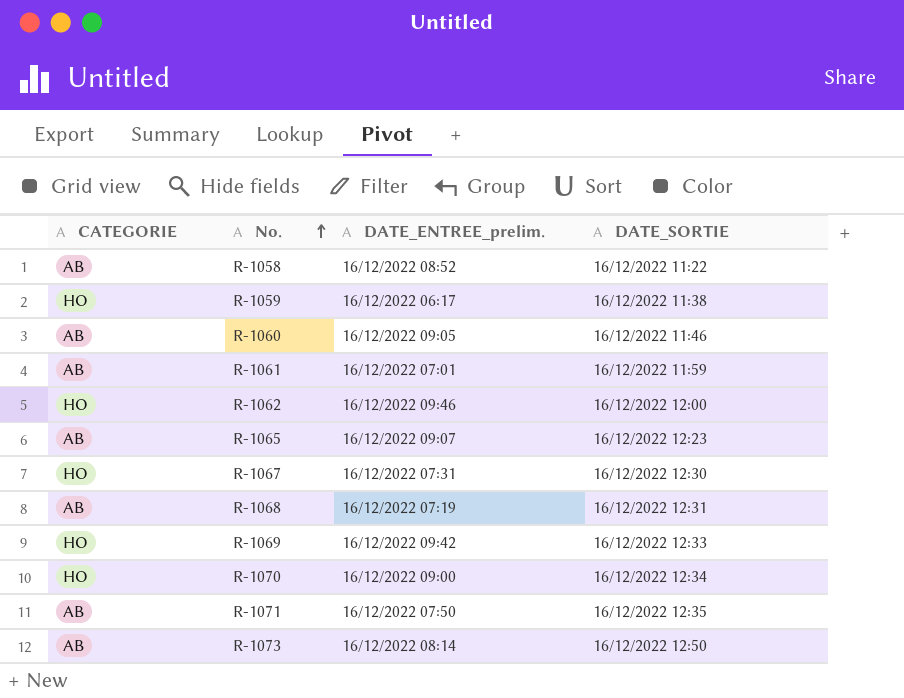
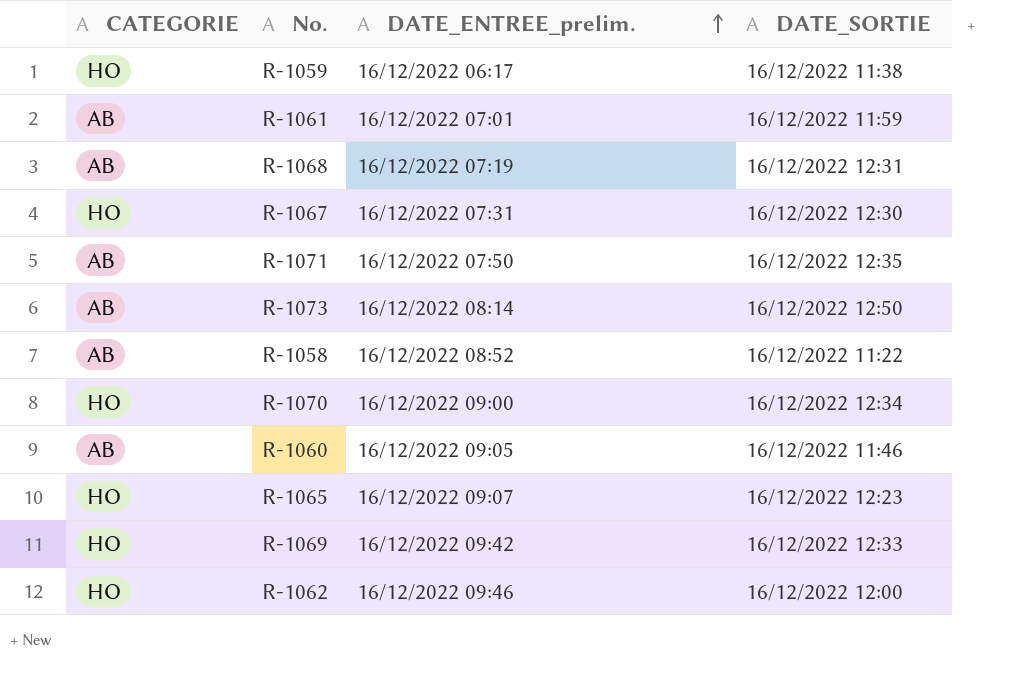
row order: No. ascending -> DATE_ENTREE_prelim. ascending
R-1065 | CATEGORIE: AB -> HO

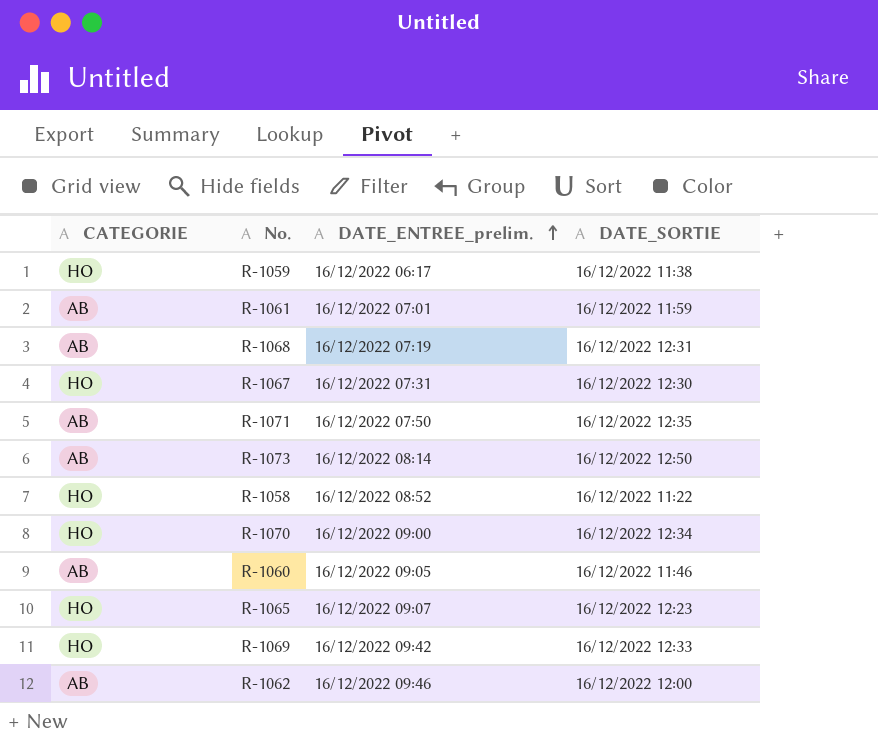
R-1058 | CATEGORIE: AB -> HO
R-1062 | CATEGORIE: HO -> AB

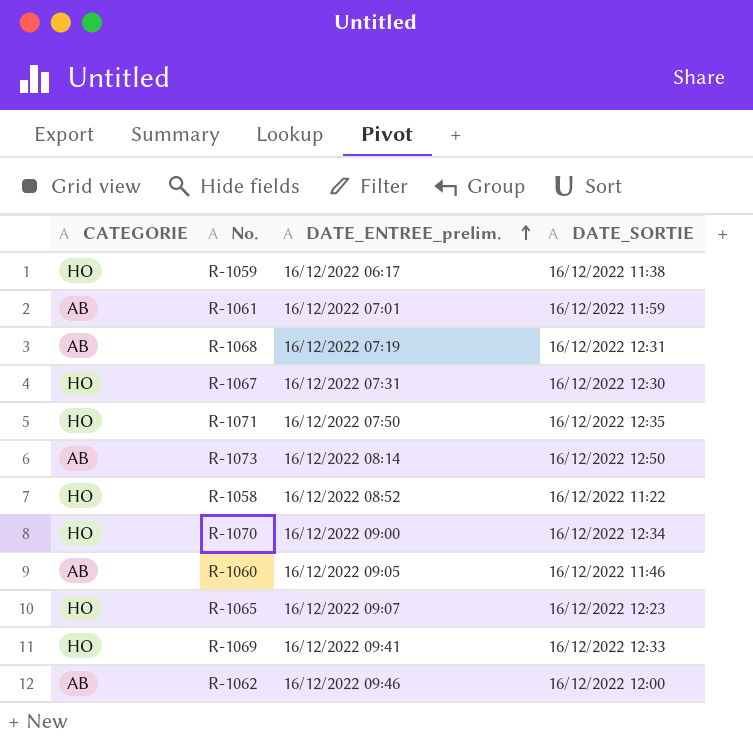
R-1071 | CATEGORIE: AB -> HO
R-1069 | DATE_ENTREE_prelim.: 16/12/2022 09:42 -> 16/12/2022 09:41

